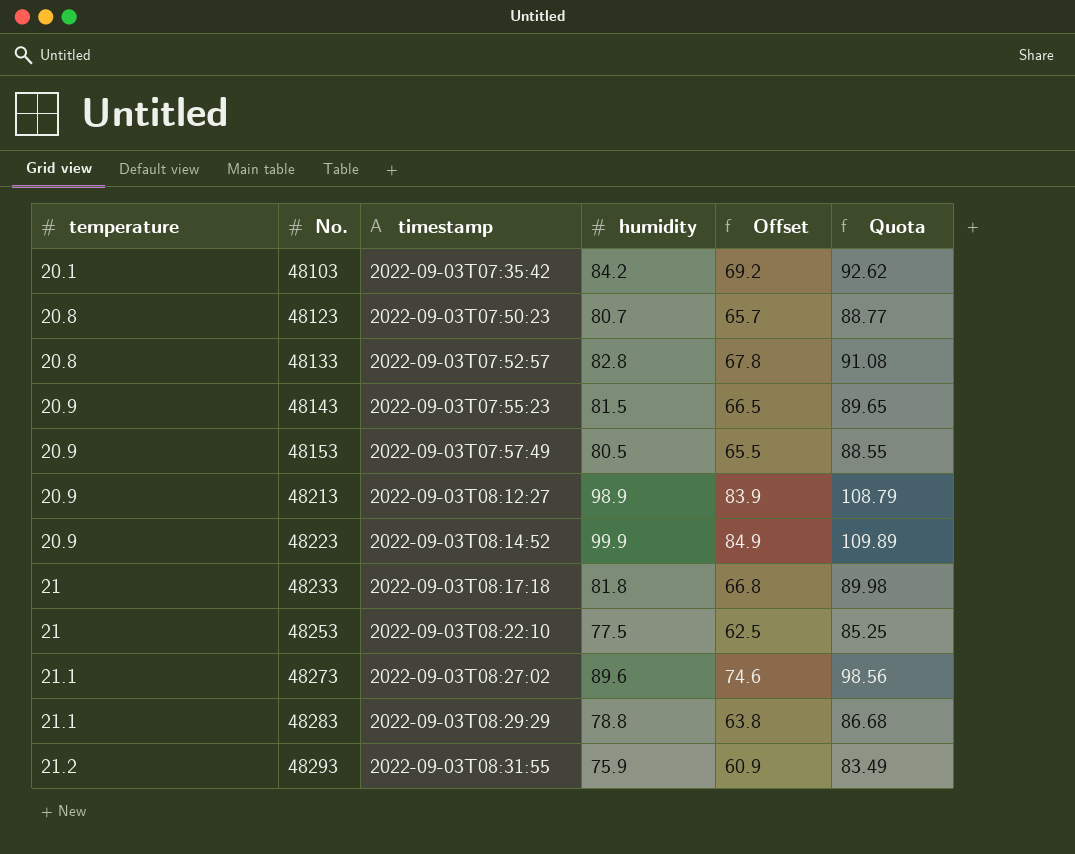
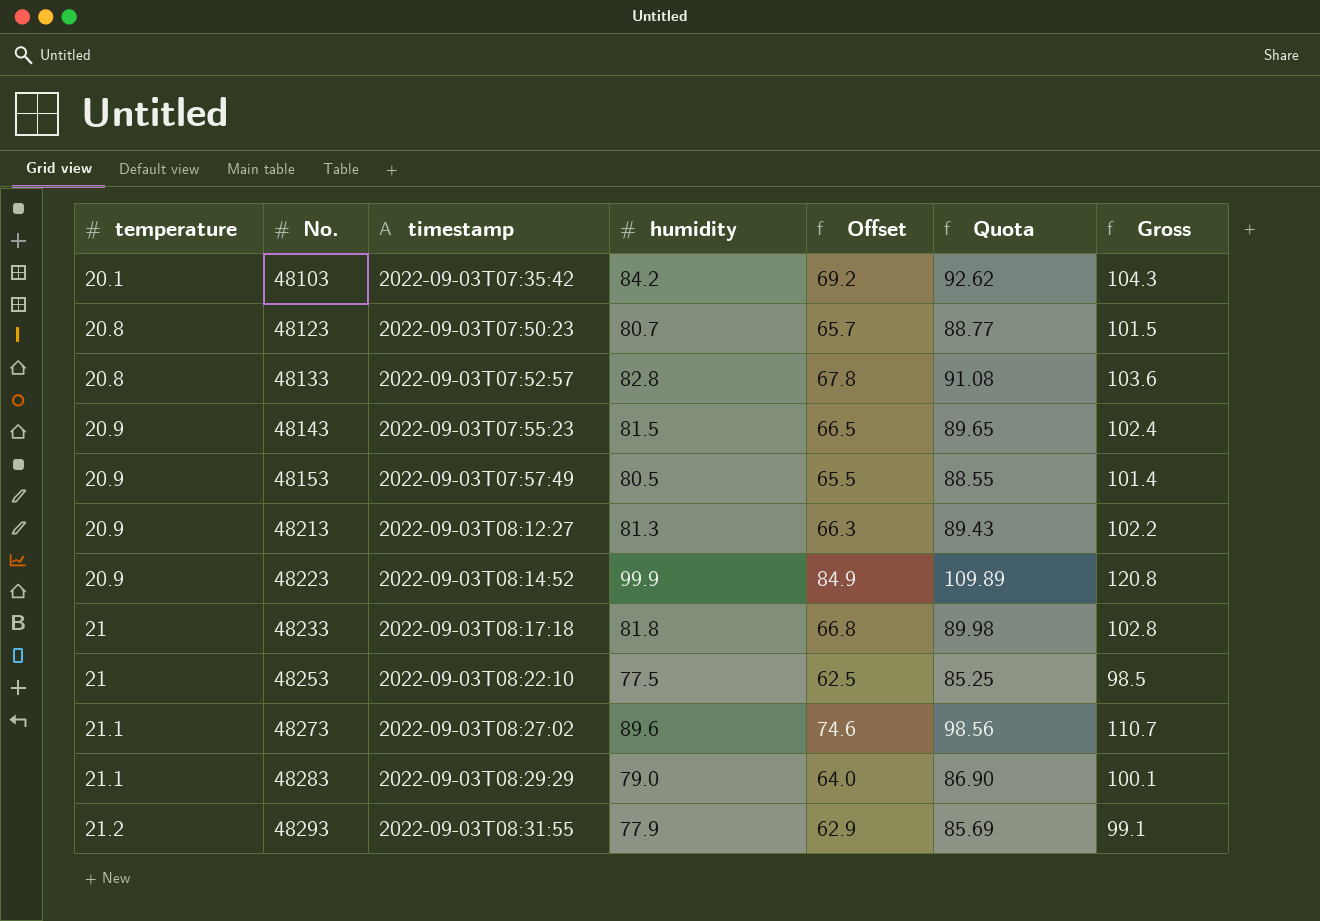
column Gross | formula: none -> [temperature] + [humidity]
48213 | humidity: 98.9 -> 81.3
48213 | Offset: 83.9 -> 66.3
48213 | Quota: 108.79 -> 89.43
48283 | humidity: 78.8 -> 79.0
48283 | Offset: 63.8 -> 64.0
48283 | Quota: 86.68 -> 86.90
48293 | humidity: 75.9 -> 77.9
48293 | Offset: 60.9 -> 62.9
48293 | Quota: 83.49 -> 85.69

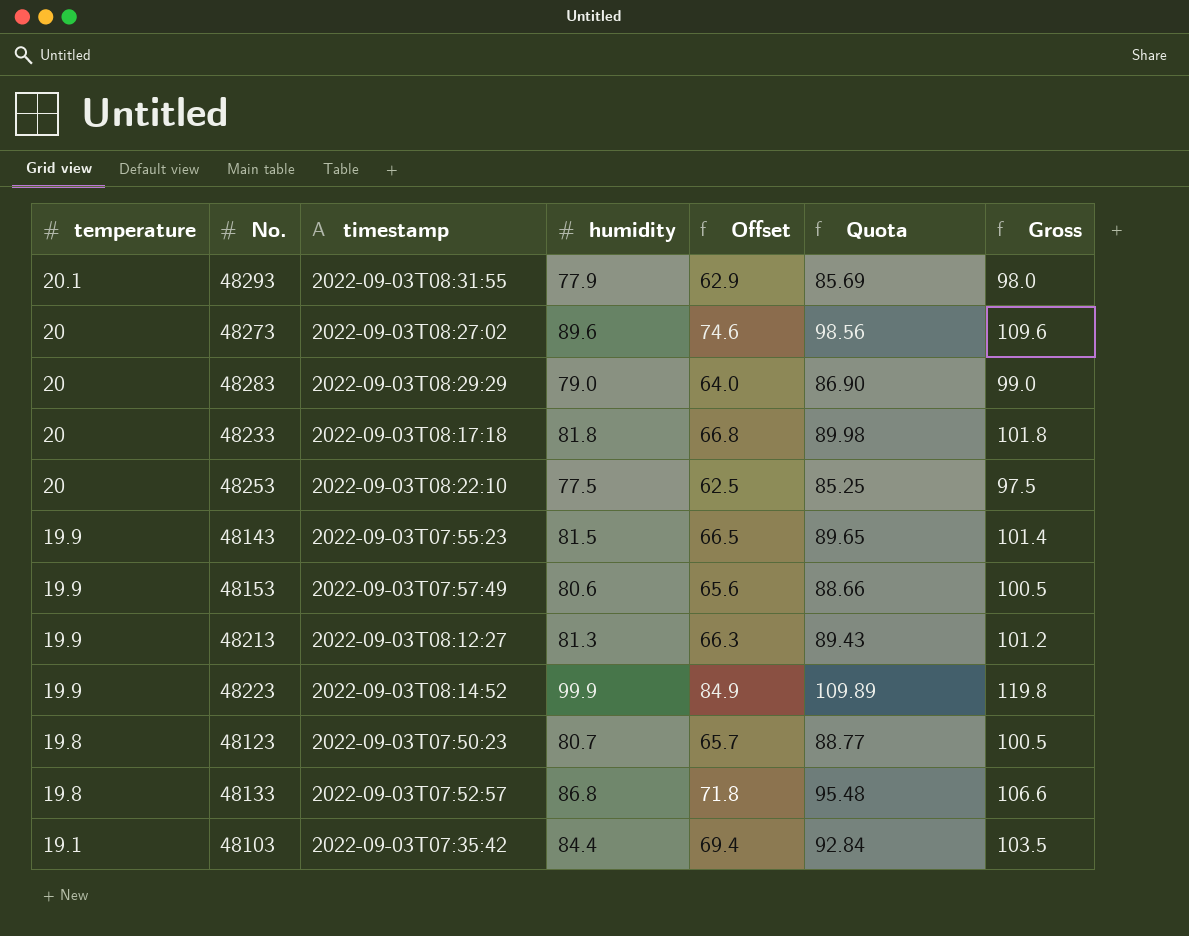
row order: temperature ascending -> temperature descending
48293 | temperature: 21.2 -> 20.1
48293 | Gross: 99.1 -> 98.0
48273 | temperature: 21.1 -> 20
48273 | Gross: 110.7 -> 109.6
48283 | temperature: 21.1 -> 20
48283 | Gross: 100.1 -> 99.0
48233 | temperature: 21 -> 20
48233 | Gross: 102.8 -> 101.8
48253 | temperature: 21 -> 20
48253 | Gross: 98.5 -> 97.5
48143 | temperature: 20.9 -> 19.9
48143 | Gross: 102.4 -> 101.4
48153 | temperature: 20.9 -> 19.9
48153 | humidity: 80.5 -> 80.6
48153 | Offset: 65.5 -> 65.6
48153 | Quota: 88.55 -> 88.66
48153 | Gross: 101.4 -> 100.5
48213 | temperature: 20.9 -> 19.9
48213 | Gross: 102.2 -> 101.2
48223 | temperature: 20.9 -> 19.9
48223 | Gross: 120.8 -> 119.8
48123 | temperature: 20.8 -> 19.8
48123 | Gross: 101.5 -> 100.5
48133 | temperature: 20.8 -> 19.8
48133 | humidity: 82.8 -> 86.8
48133 | Offset: 67.8 -> 71.8
48133 | Quota: 91.08 -> 95.48
48133 | Gross: 103.6 -> 106.6
48103 | temperature: 20.1 -> 19.1
48103 | humidity: 84.2 -> 84.4
48103 | Offset: 69.2 -> 69.4
48103 | Quota: 92.62 -> 92.84
48103 | Gross: 104.3 -> 103.5

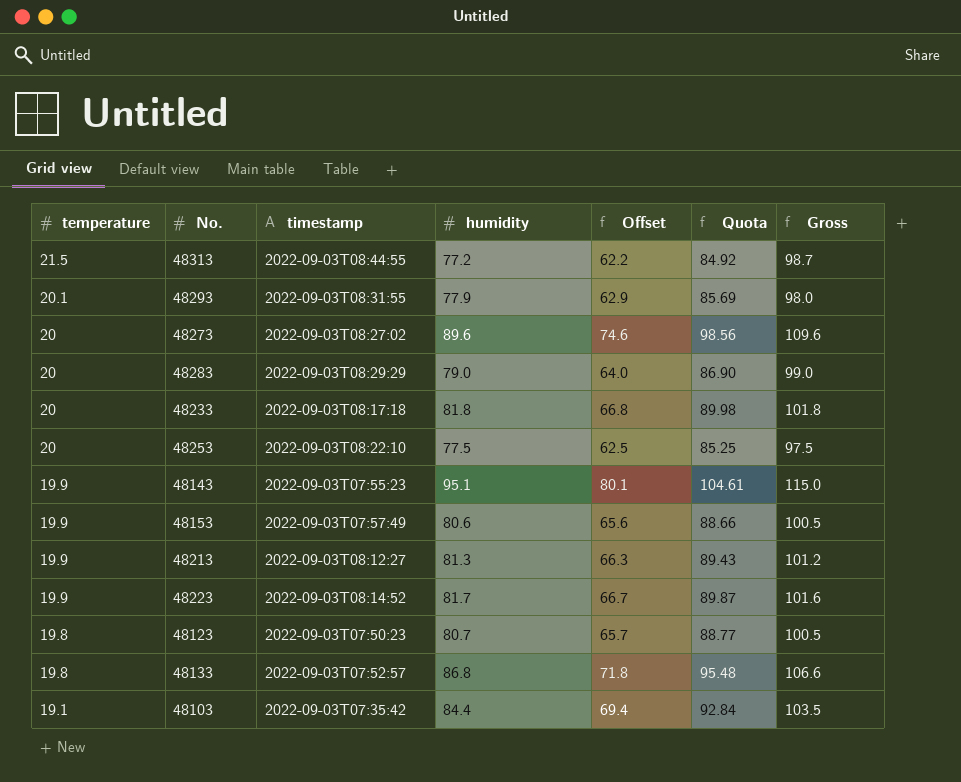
row 48313: none -> 21.5 | 2022-09-03T08:44:55 | 77.2 | 62.2 | 84.92 | 98.7
48143 | humidity: 81.5 -> 95.1
48143 | Offset: 66.5 -> 80.1
48143 | Quota: 89.65 -> 104.61
48143 | Gross: 101.4 -> 115.0
48223 | humidity: 99.9 -> 81.7
48223 | Offset: 84.9 -> 66.7
48223 | Quota: 109.89 -> 89.87
48223 | Gross: 119.8 -> 101.6

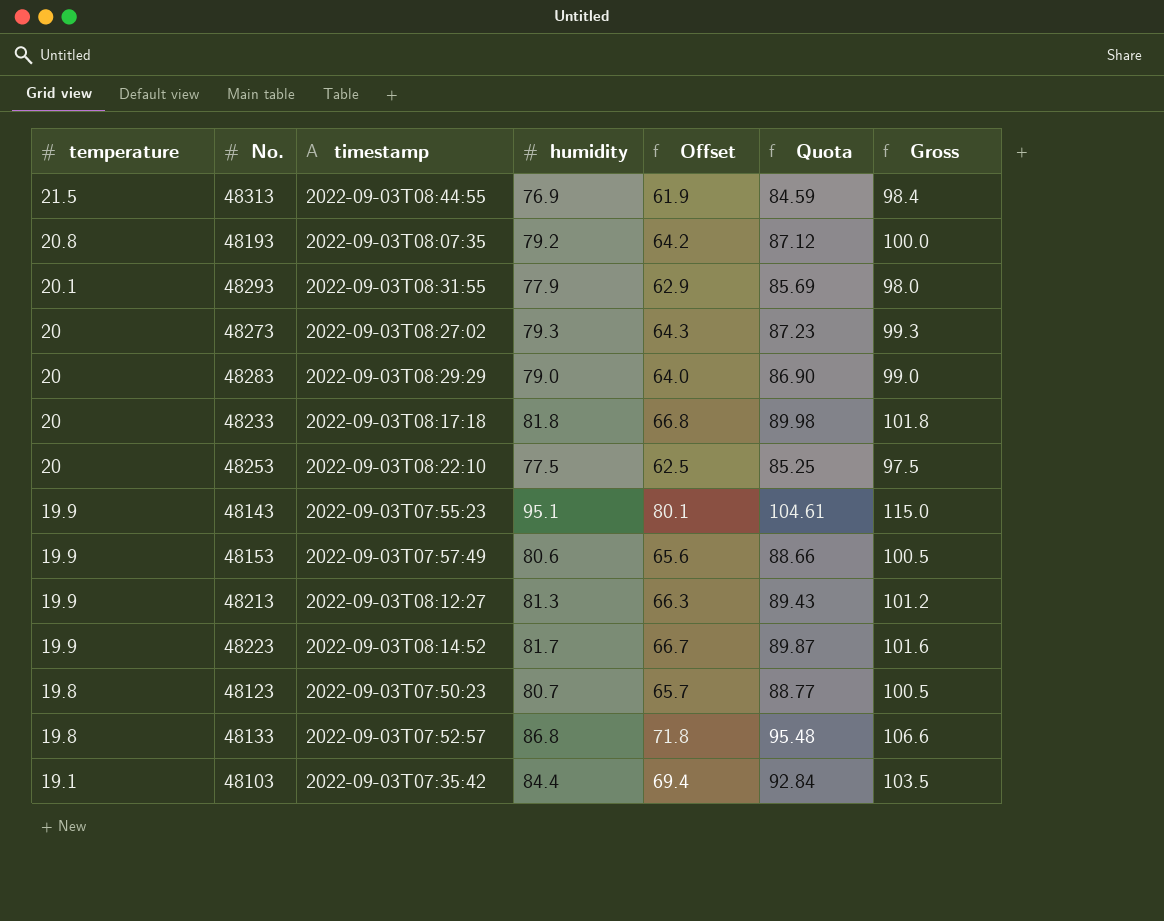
48313 | humidity: 77.2 -> 76.9
48313 | Offset: 62.2 -> 61.9
48313 | Quota: 84.92 -> 84.59
48313 | Gross: 98.7 -> 98.4
row 48193: none -> 20.8 | 2022-09-03T08:07:35 | 79.2 | 64.2 | 87.12 | 100.0
48273 | humidity: 89.6 -> 79.3
48273 | Offset: 74.6 -> 64.3
48273 | Quota: 98.56 -> 87.23
48273 | Gross: 109.6 -> 99.3

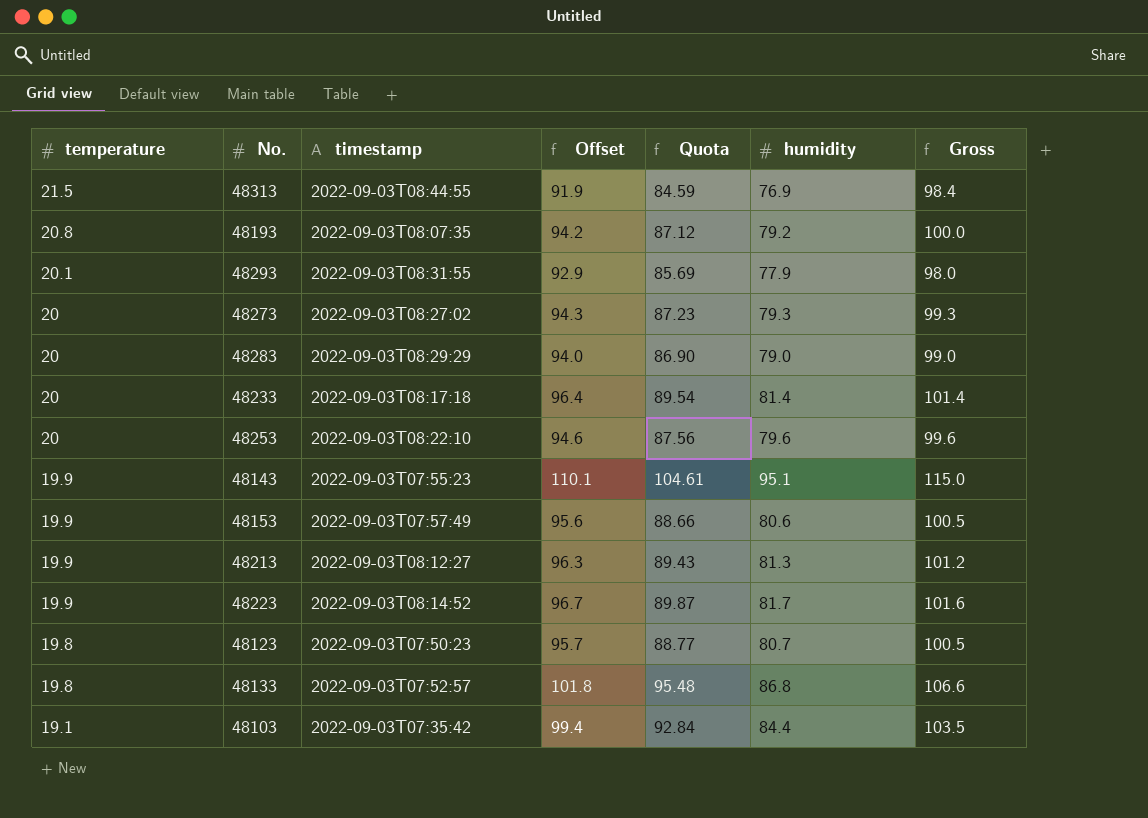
column Offset | formula: [humidity] - 15 -> [humidity] + 15
column humidity | position: 4 -> 6
48233 | Quota: 89.98 -> 89.54
48233 | humidity: 81.8 -> 81.4
48233 | Gross: 101.8 -> 101.4
48253 | Quota: 85.25 -> 87.56
48253 | humidity: 77.5 -> 79.6
48253 | Gross: 97.5 -> 99.6

